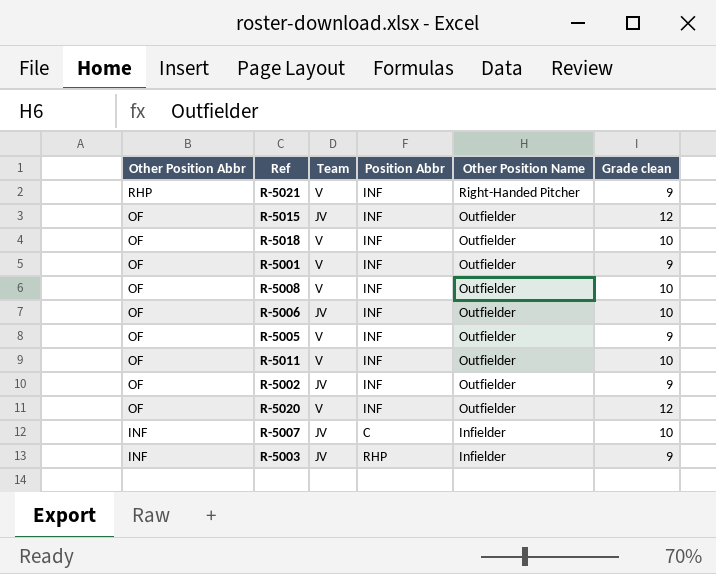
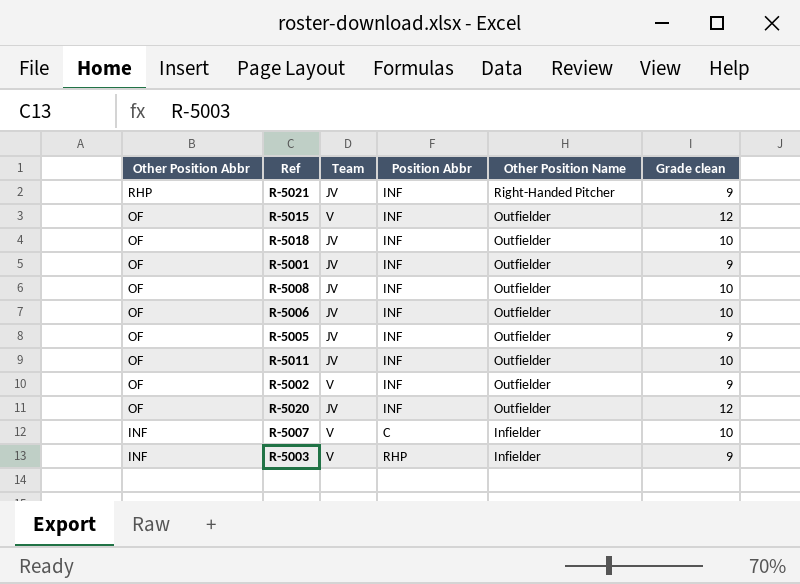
R-5021 | Team: V -> JV
R-5015 | Team: JV -> V
R-5018 | Team: V -> JV
R-5001 | Team: V -> JV
R-5008 | Team: V -> JV
R-5005 | Team: V -> JV
R-5011 | Team: V -> JV
R-5002 | Team: JV -> V
R-5020 | Team: V -> JV
R-5007 | Team: JV -> V
R-5003 | Team: JV -> V

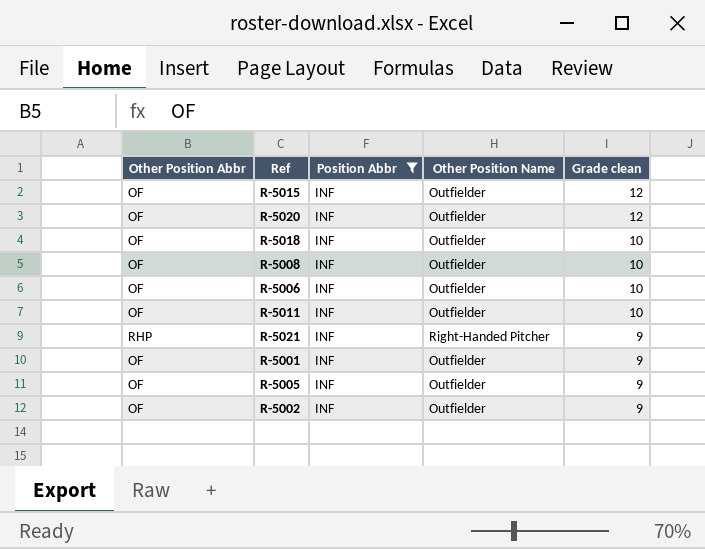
filter: none -> Position Abbr = INF
row order: Other Position Abbr descending -> Grade clean descending
column Team | position: 3 -> none

